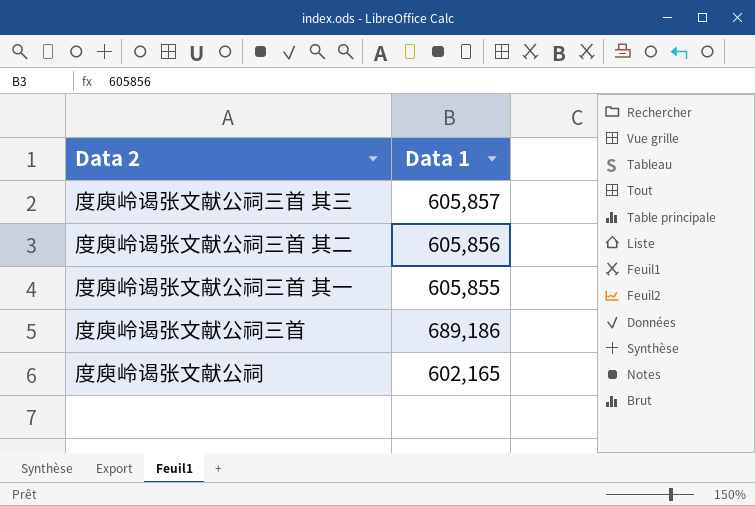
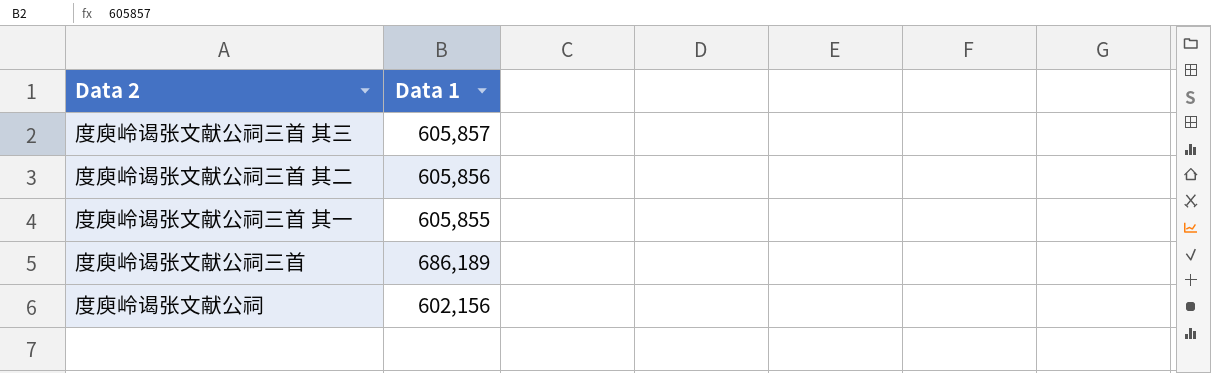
度庾岭谒张文献公祠三首 | Data 1: 689,186 -> 686,189
度庾岭谒张文献公祠 | Data 1: 602,165 -> 602,156

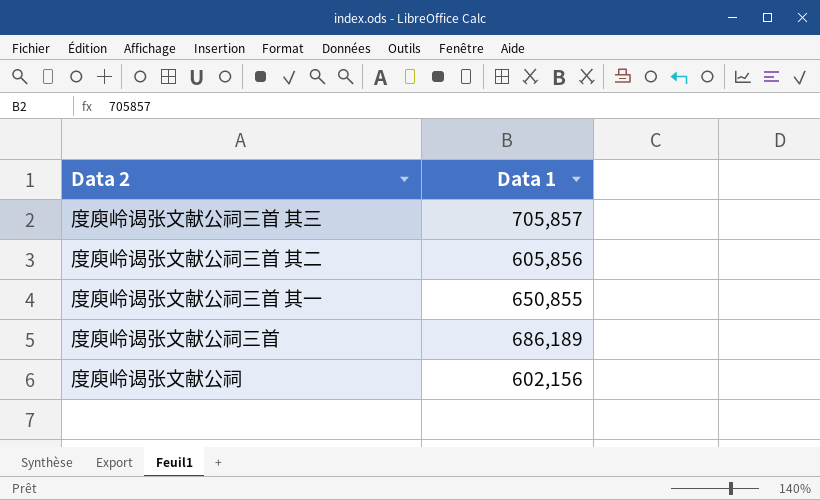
度庾岭谒张文献公祠三首 其三 | Data 1: 605,857 -> 705,857
度庾岭谒张文献公祠三首 其一 | Data 1: 605,855 -> 650,855

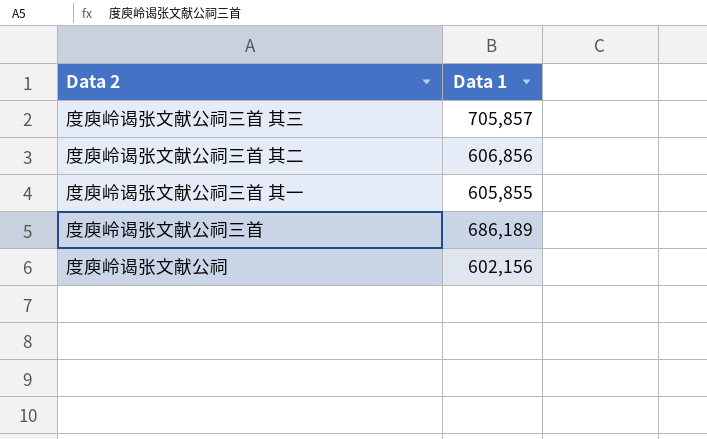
度庾岭谒张文献公祠三首 其二 | Data 1: 605,856 -> 606,856
度庾岭谒张文献公祠三首 其一 | Data 1: 650,855 -> 605,855

